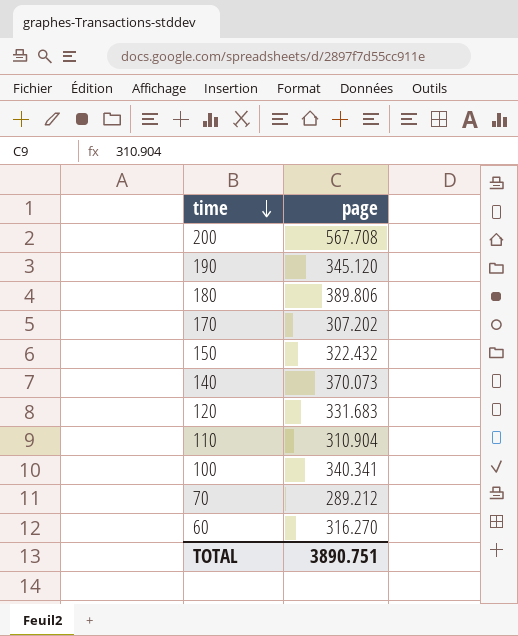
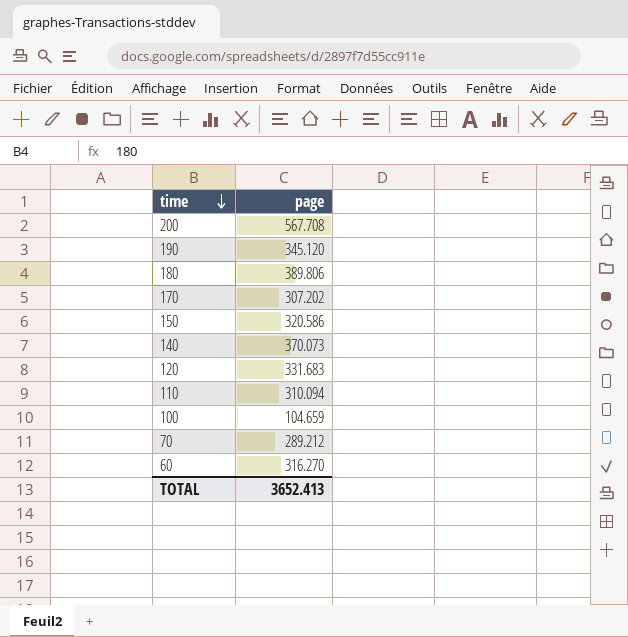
150 | page: 322.432 -> 320.586
110 | page: 310.904 -> 310.094
100 | page: 340.341 -> 104.659
TOTAL | page: 3890.751 -> 3652.413

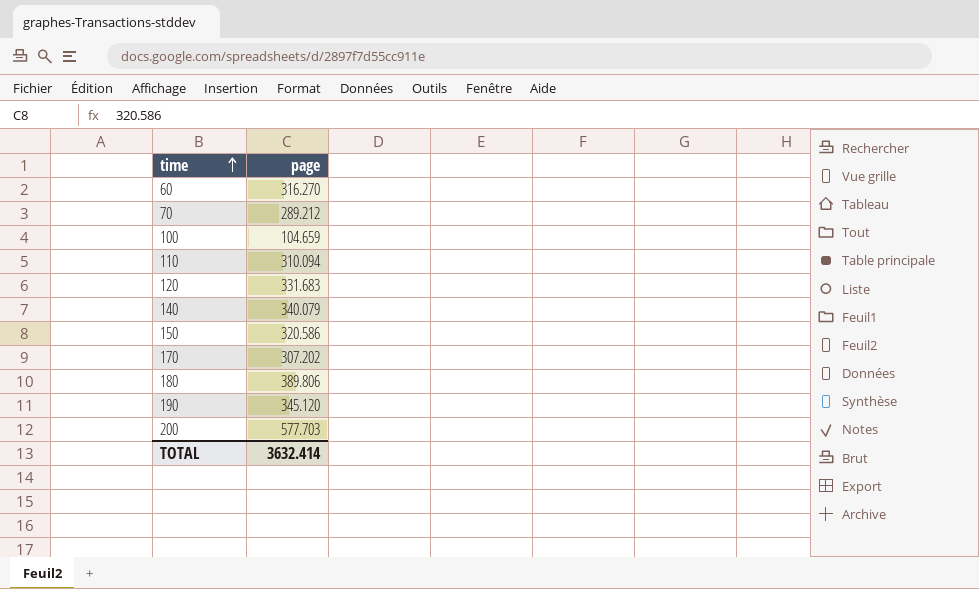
row order: time descending -> time ascending
140 | page: 370.073 -> 340.079
200 | page: 567.708 -> 577.703
TOTAL | page: 3652.413 -> 3632.414

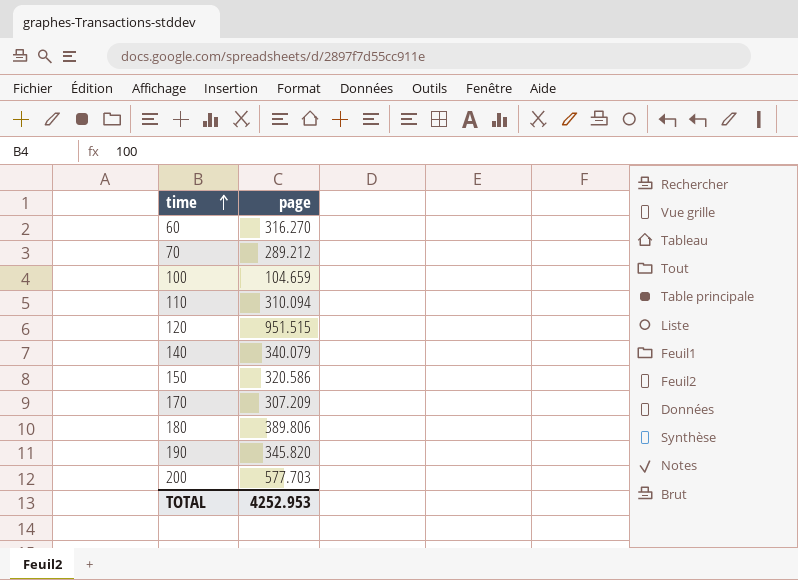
120 | page: 331.683 -> 951.515
170 | page: 307.202 -> 307.209
190 | page: 345.120 -> 345.820
TOTAL | page: 3632.414 -> 4252.953

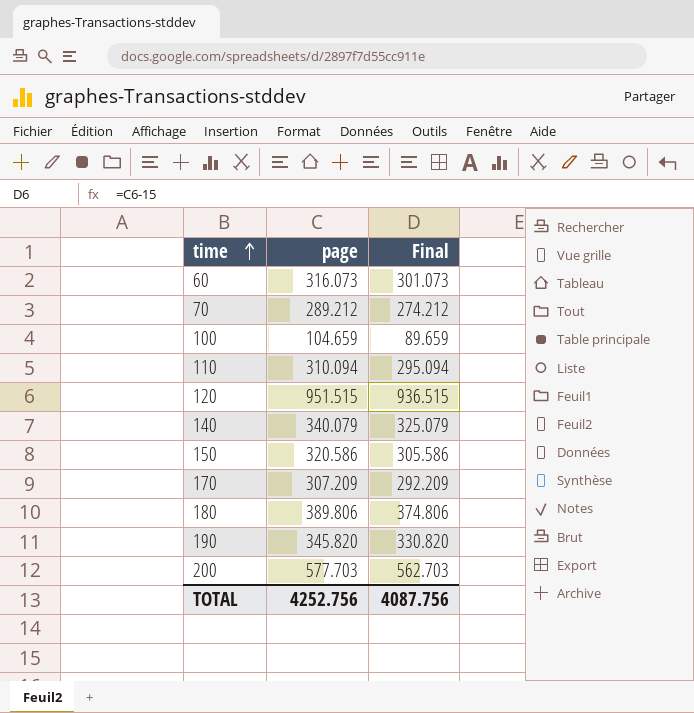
column Final | formula: none -> [page] - 15
60 | page: 316.270 -> 316.073
TOTAL | page: 4252.953 -> 4252.756

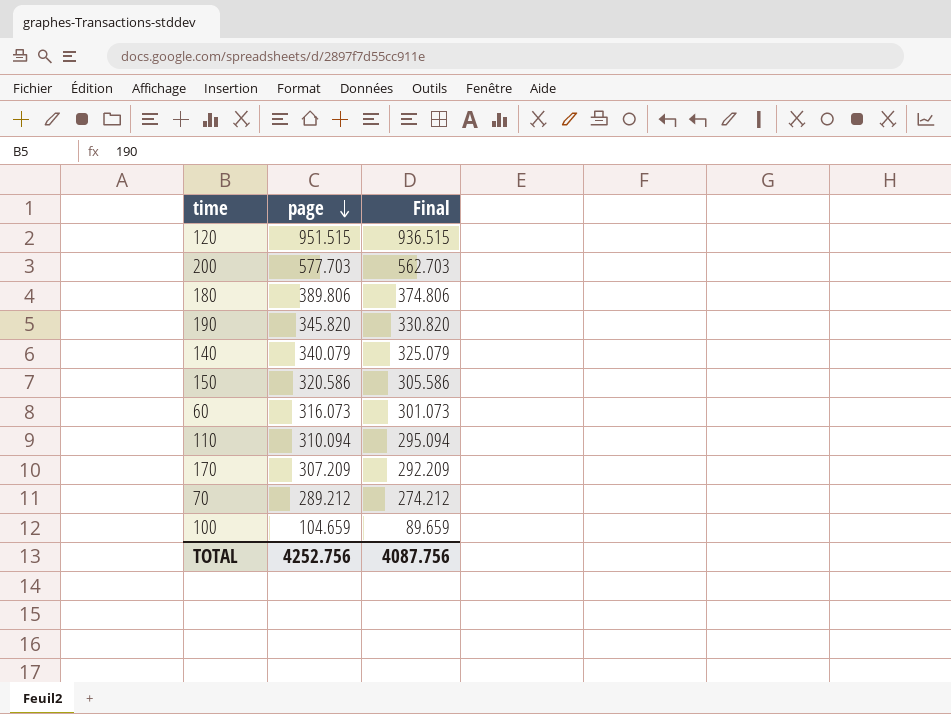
row order: time ascending -> page descending

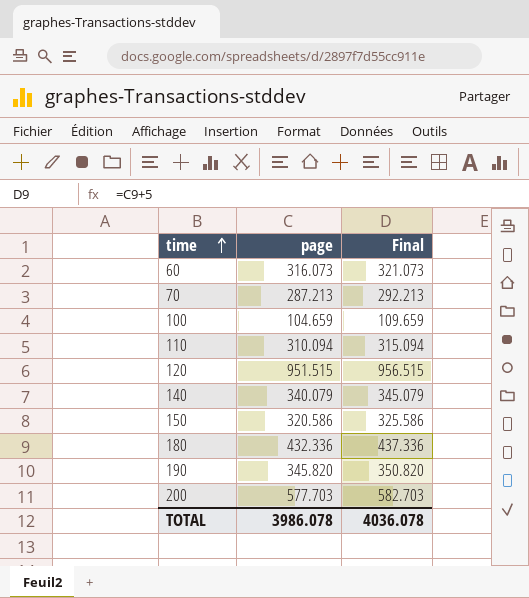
row order: page descending -> time ascending
column Final | formula: [page] - 15 -> [page] + 5
row 170: 307.209 | 292.209 -> none
70 | page: 289.212 -> 287.213
180 | page: 389.806 -> 432.336
TOTAL | page: 4252.756 -> 3986.078
TOTAL | Final: 4087.756 -> 4036.078

